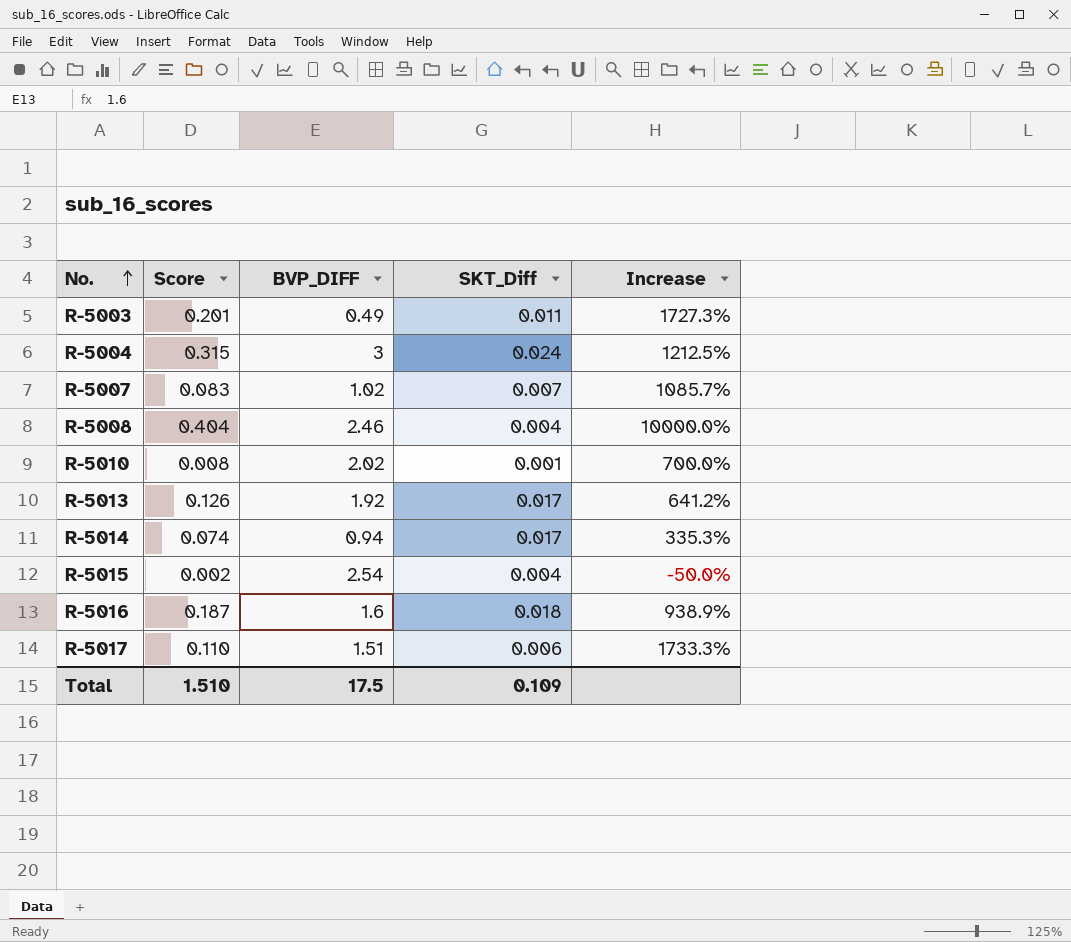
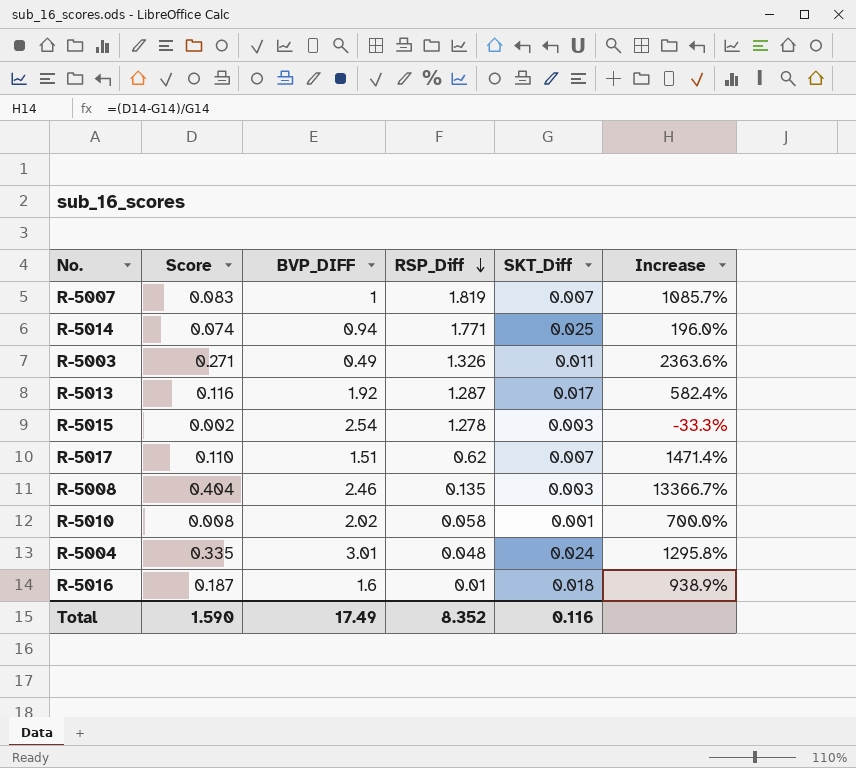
row order: No. ascending -> RSP_Diff descending
column RSP_Diff | position: none -> 4
R-5007 | BVP_DIFF: 1.02 -> 1
R-5014 | SKT_Diff: 0.017 -> 0.025
R-5014 | Increase: 335.3% -> 196.0%
R-5003 | Score: 0.201 -> 0.271
R-5003 | Increase: 1727.3% -> 2363.6%
R-5013 | Score: 0.126 -> 0.116
R-5013 | Increase: 641.2% -> 582.4%
R-5015 | SKT_Diff: 0.004 -> 0.003
R-5015 | Increase: -50.0% -> -33.3%
R-5017 | SKT_Diff: 0.006 -> 0.007
R-5017 | Increase: 1733.3% -> 1471.4%
R-5008 | SKT_Diff: 0.004 -> 0.003
R-5008 | Increase: 10000.0% -> 13366.7%
R-5004 | Score: 0.315 -> 0.335
R-5004 | BVP_DIFF: 3 -> 3.01
R-5004 | Increase: 1212.5% -> 1295.8%
Total | Score: 1.510 -> 1.590
Total | BVP_DIFF: 17.5 -> 17.49
Total | SKT_Diff: 0.109 -> 0.116

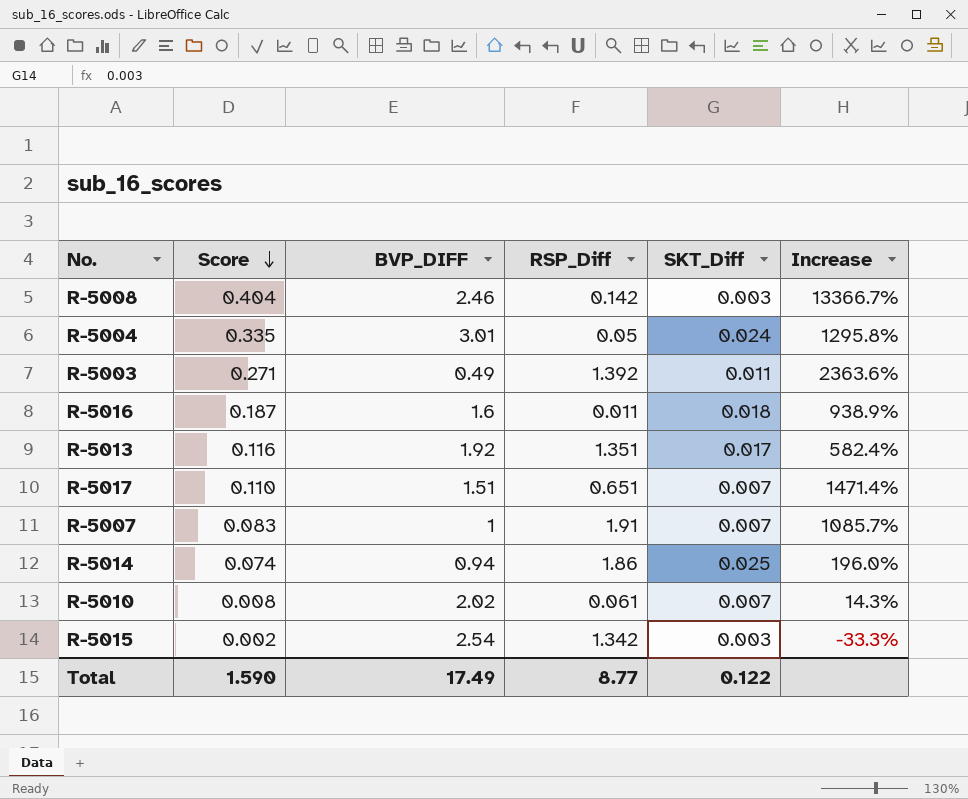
row order: RSP_Diff descending -> Score descending
R-5008 | RSP_Diff: 0.135 -> 0.142
R-5004 | RSP_Diff: 0.048 -> 0.05
R-5003 | RSP_Diff: 1.326 -> 1.392
R-5016 | RSP_Diff: 0.01 -> 0.011
R-5013 | RSP_Diff: 1.287 -> 1.351
R-5017 | RSP_Diff: 0.62 -> 0.651
R-5007 | RSP_Diff: 1.819 -> 1.91
R-5014 | RSP_Diff: 1.771 -> 1.86
R-5010 | RSP_Diff: 0.058 -> 0.061
R-5010 | SKT_Diff: 0.001 -> 0.007
R-5010 | Increase: 700.0% -> 14.3%
R-5015 | RSP_Diff: 1.278 -> 1.342
Total | RSP_Diff: 8.352 -> 8.77
Total | SKT_Diff: 0.116 -> 0.122

